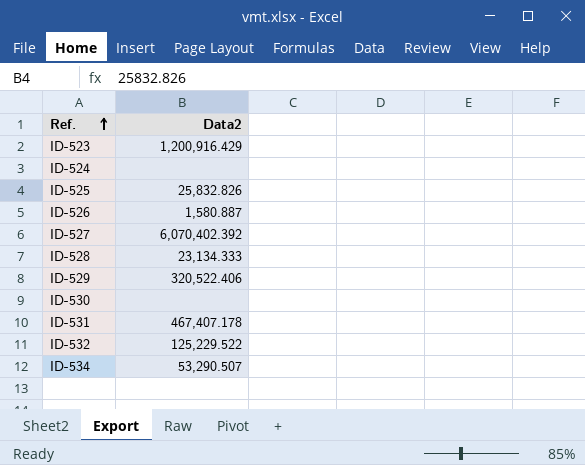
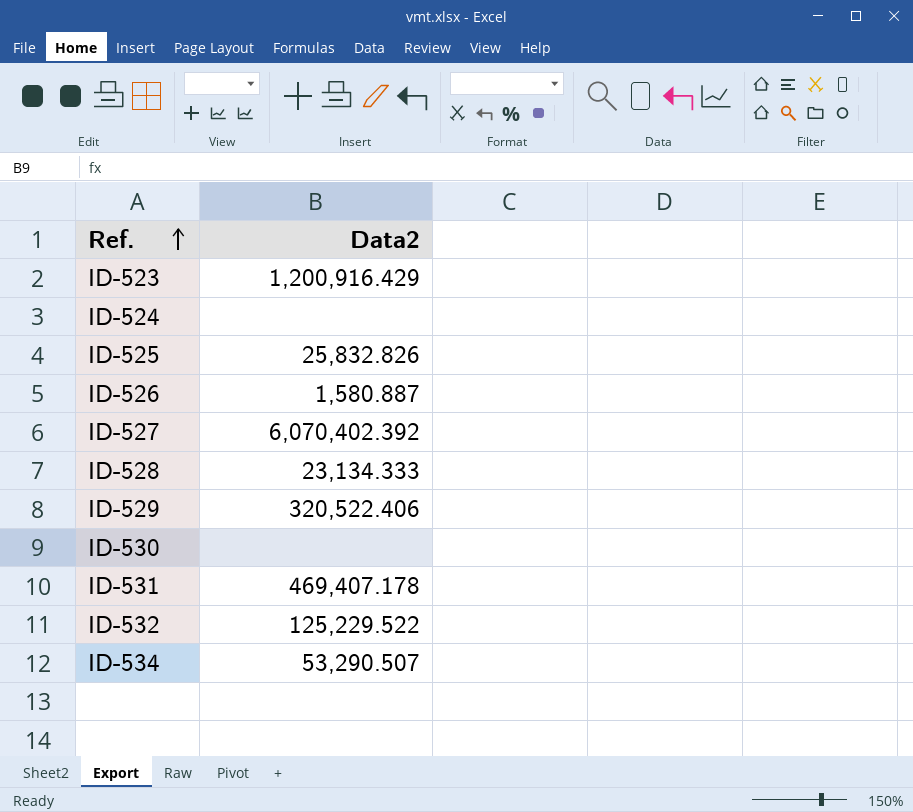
ID-531 | Data2: 467,407.178 -> 469,407.178

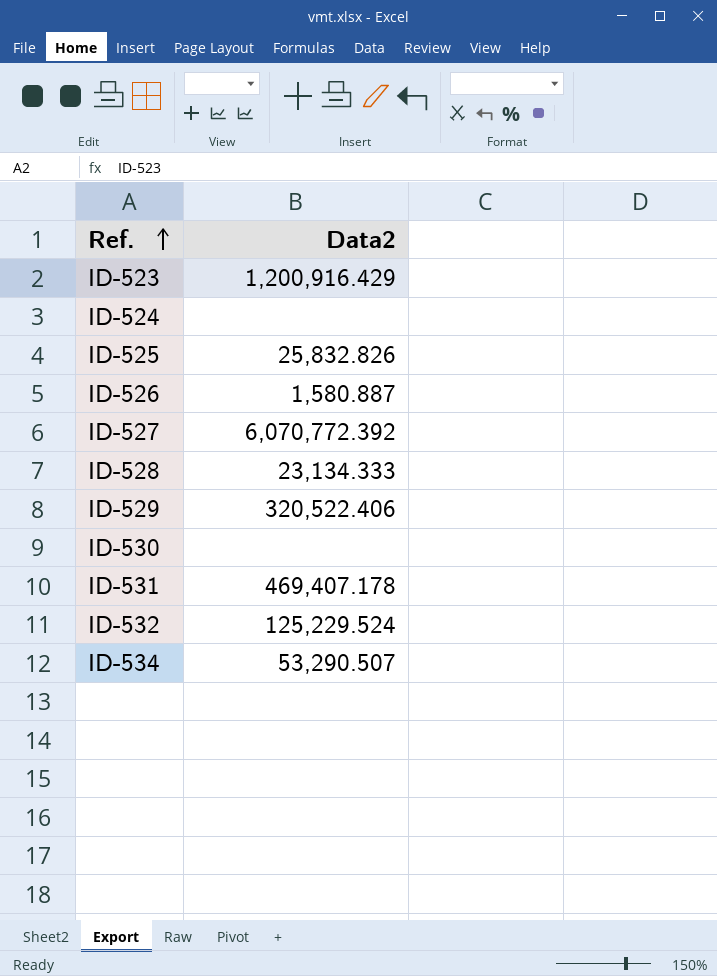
ID-527 | Data2: 6,070,402.392 -> 6,070,772.392
ID-532 | Data2: 125,229.522 -> 125,229.524

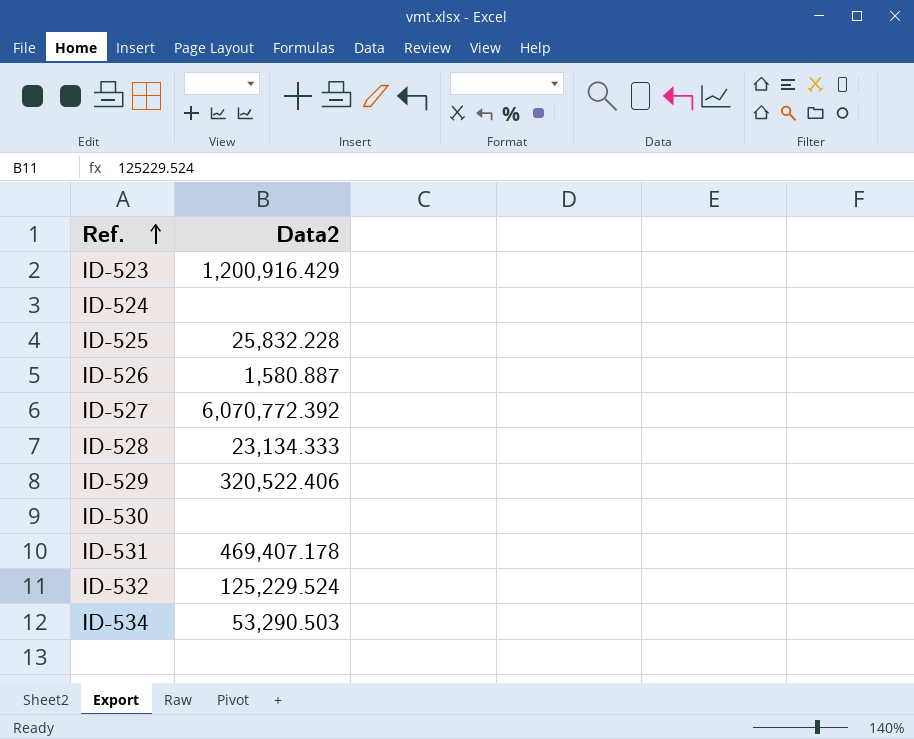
ID-525 | Data2: 25,832.826 -> 25,832.228
ID-534 | Data2: 53,290.507 -> 53,290.503

